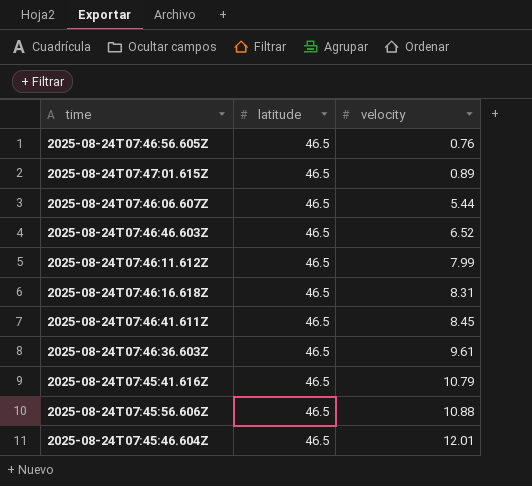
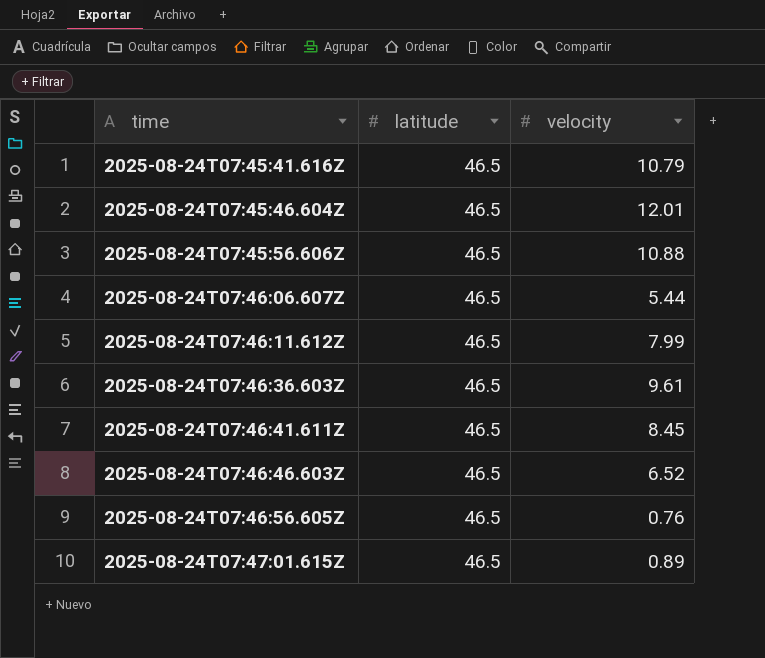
row order: velocity ascending -> time ascending
row 2025-08-24T07:46:16.618Z: 46.5 | 8.31 -> none

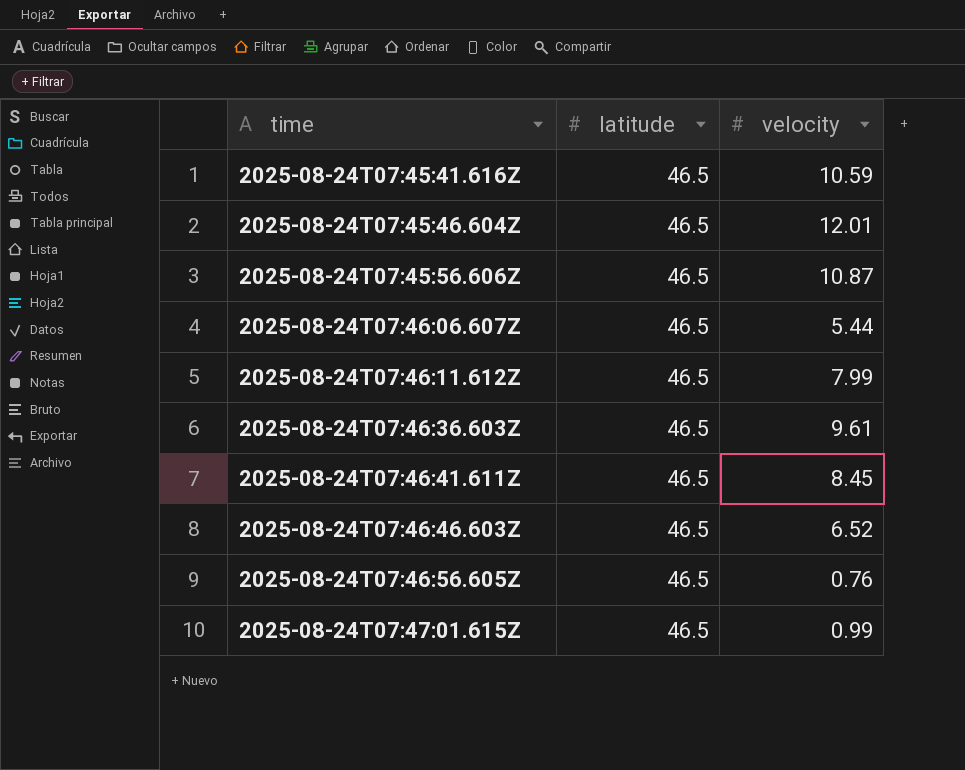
2025-08-24T07:45:41.616Z | velocity: 10.79 -> 10.59
2025-08-24T07:45:56.606Z | velocity: 10.88 -> 10.87
2025-08-24T07:47:01.615Z | velocity: 0.89 -> 0.99

